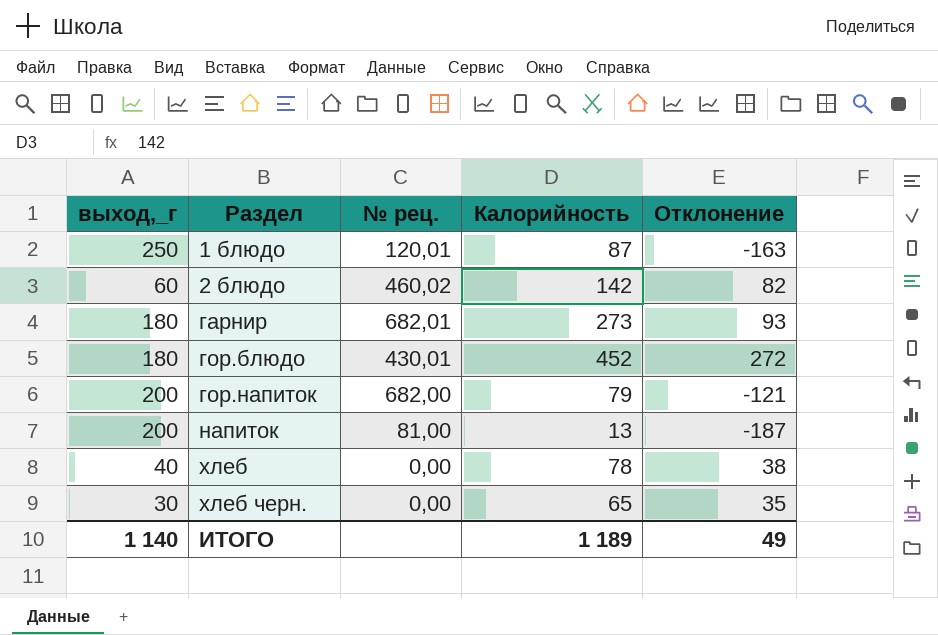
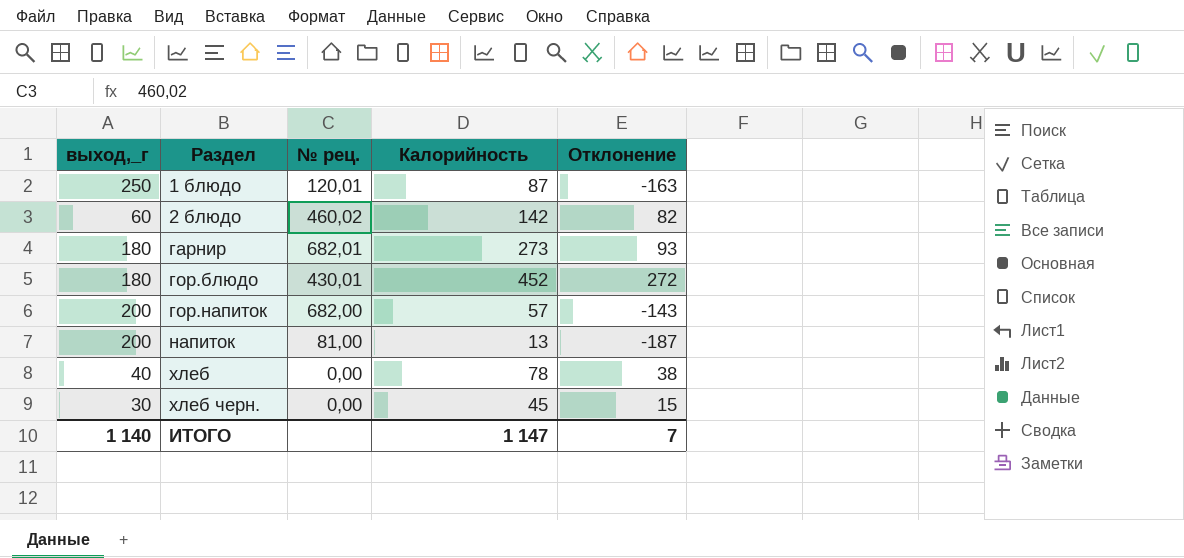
гор.напиток | Калорийность: 79 -> 57
гор.напиток | Отклонение: -121 -> -143
хлеб черн. | Калорийность: 65 -> 45
хлеб черн. | Отклонение: 35 -> 15
ИТОГО | Калорийность: 1 189 -> 1 147
ИТОГО | Отклонение: 49 -> 7

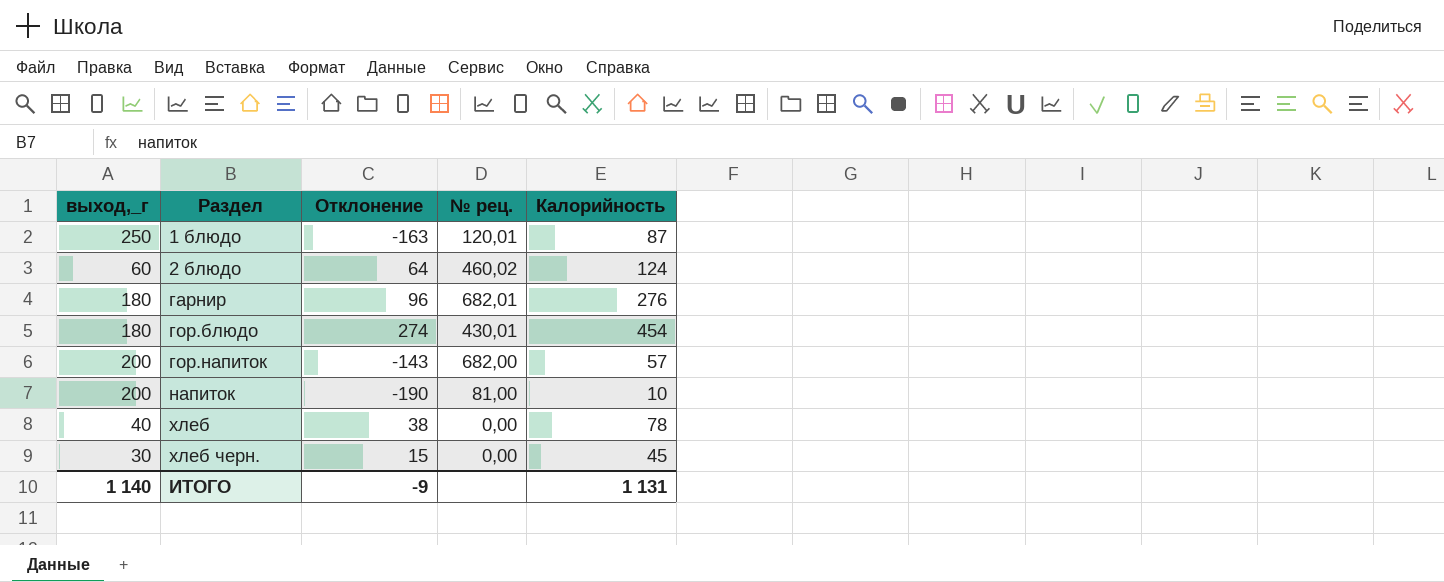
column Отклонение | position: 5 -> 3
2 блюдо | Отклонение: 82 -> 64
2 блюдо | Калорийность: 142 -> 124
гарнир | Отклонение: 93 -> 96
гарнир | Калорийность: 273 -> 276
гор.блюдо | Отклонение: 272 -> 274
гор.блюдо | Калорийность: 452 -> 454
напиток | Отклонение: -187 -> -190
напиток | Калорийность: 13 -> 10
ИТОГО | Отклонение: 7 -> -9
ИТОГО | Калорийность: 1 147 -> 1 131

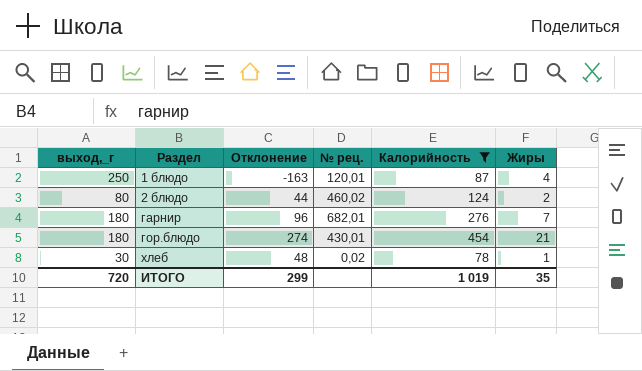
filter: none -> Калорийность >= 78
column Жиры | position: none -> 6
2 блюдо | выход,_г: 60 -> 80
2 блюдо | Отклонение: 64 -> 44
хлеб | выход,_г: 40 -> 30
хлеб | Отклонение: 38 -> 48
хлеб | № рец.: 0,00 -> 0,02
ИТОГО | выход,_г: 1 140 -> 720
ИТОГО | Отклонение: -9 -> 299
ИТОГО | Калорийность: 1 131 -> 1 019

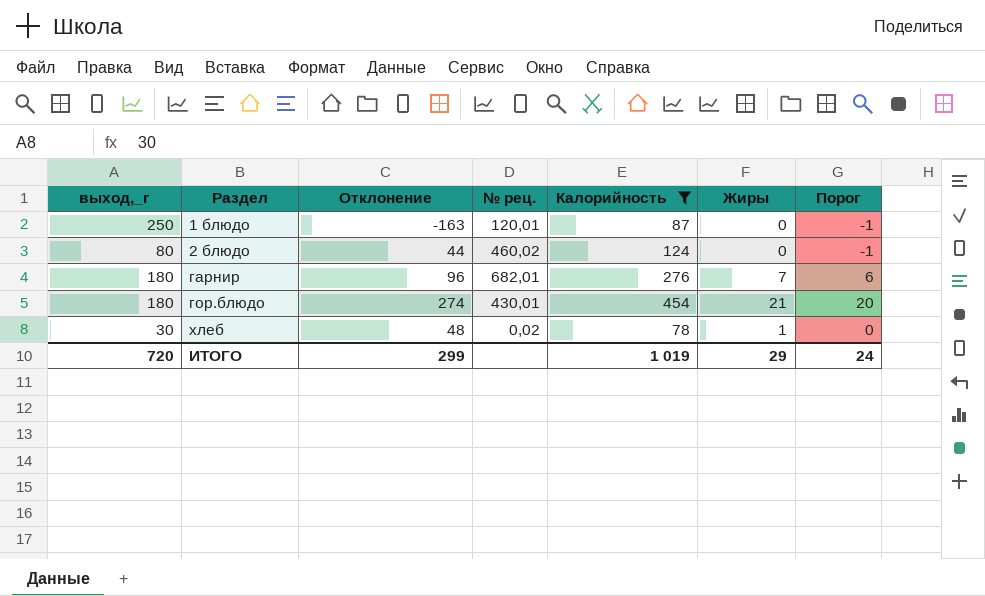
column Порог | formula: none -> [Жиры] - 1
1 блюдо | Жиры: 4 -> 0
2 блюдо | Жиры: 2 -> 0
ИТОГО | Жиры: 35 -> 29

